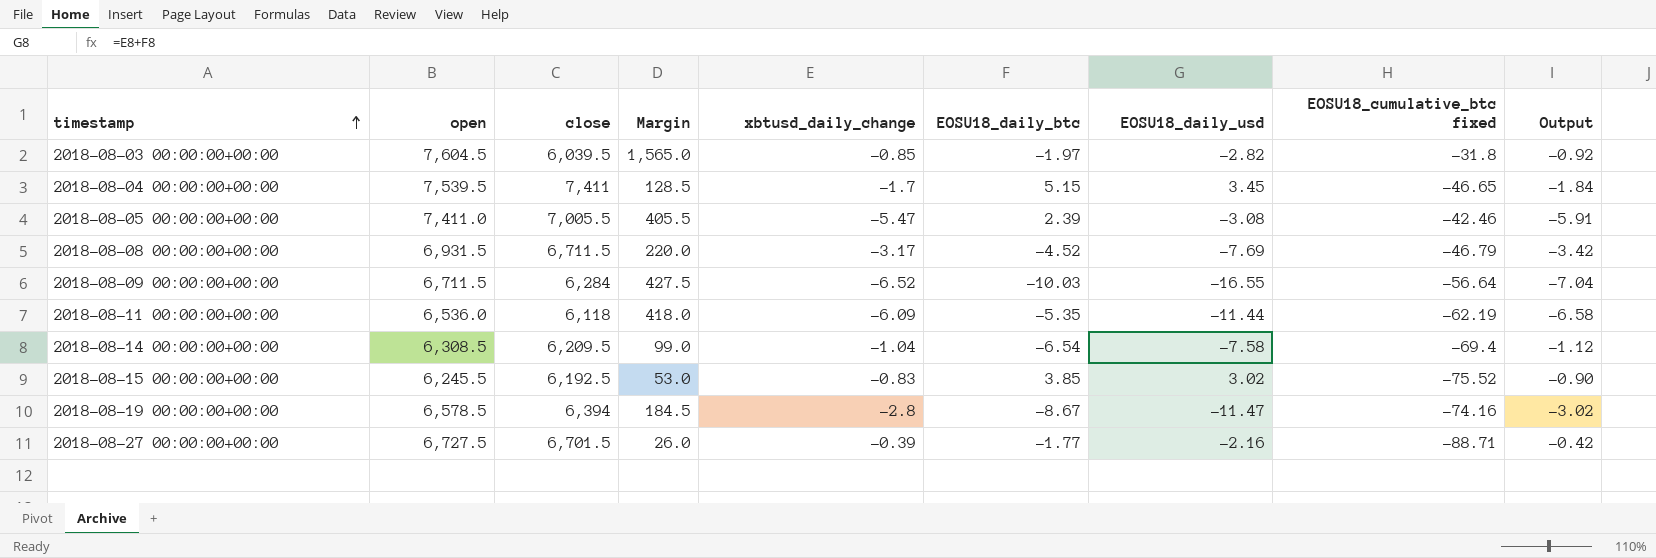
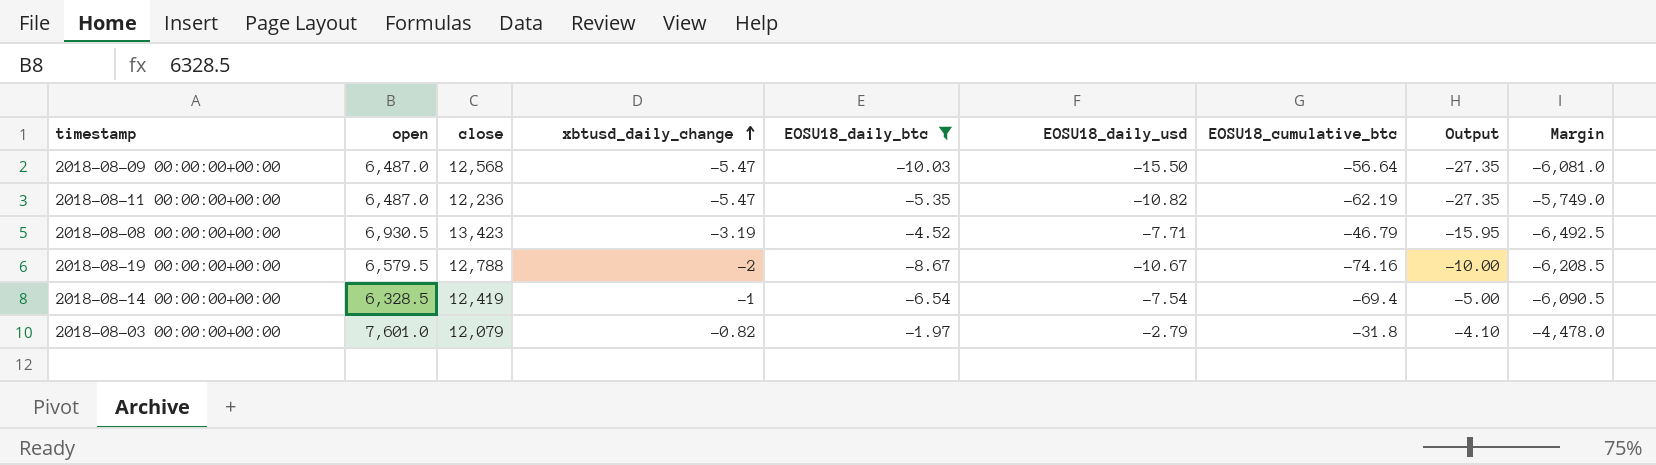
filter: none -> EOSU18_daily_btc <= -1.97
row order: timestamp ascending -> xbtusd_daily_change ascending
column name: EOSU18_cumulative_btc fixed -> EOSU18_cumulative_btc
column Output | formula: [xbtusd_daily_change] * 1.08 -> [xbtusd_daily_change] * 5
column Margin | position: 4 -> 9
2018-08-09 00:00:00+00:00 | open: 6,711.5 -> 6,487.0
2018-08-09 00:00:00+00:00 | close: 6,284 -> 12,568
2018-08-09 00:00:00+00:00 | xbtusd_daily_change: -6.52 -> -5.47
2018-08-09 00:00:00+00:00 | EOSU18_daily_usd: -16.55 -> -15.50
2018-08-09 00:00:00+00:00 | Margin: 427.5 -> -6,081.0
2018-08-11 00:00:00+00:00 | open: 6,536.0 -> 6,487.0
2018-08-11 00:00:00+00:00 | close: 6,118 -> 12,236
2018-08-11 00:00:00+00:00 | xbtusd_daily_change: -6.09 -> -5.47
2018-08-11 00:00:00+00:00 | EOSU18_daily_usd: -11.44 -> -10.82
2018-08-11 00:00:00+00:00 | Margin: 418.0 -> -5,749.0
2018-08-08 00:00:00+00:00 | open: 6,931.5 -> 6,930.5
2018-08-08 00:00:00+00:00 | close: 6,711.5 -> 13,423
2018-08-08 00:00:00+00:00 | xbtusd_daily_change: -3.17 -> -3.19
2018-08-08 00:00:00+00:00 | EOSU18_daily_usd: -7.69 -> -7.71
2018-08-08 00:00:00+00:00 | Margin: 220.0 -> -6,492.5
2018-08-19 00:00:00+00:00 | open: 6,578.5 -> 6,579.5
2018-08-19 00:00:00+00:00 | close: 6,394 -> 12,788
2018-08-19 00:00:00+00:00 | xbtusd_daily_change: -2.8 -> -2
2018-08-19 00:00:00+00:00 | EOSU18_daily_usd: -11.47 -> -10.67
2018-08-19 00:00:00+00:00 | Margin: 184.5 -> -6,208.5
2018-08-14 00:00:00+00:00 | open: 6,308.5 -> 6,328.5
2018-08-14 00:00:00+00:00 | close: 6,209.5 -> 12,419
2018-08-14 00:00:00+00:00 | xbtusd_daily_change: -1.04 -> -1
2018-08-14 00:00:00+00:00 | EOSU18_daily_usd: -7.58 -> -7.54
2018-08-14 00:00:00+00:00 | Margin: 99.0 -> -6,090.5
2018-08-03 00:00:00+00:00 | open: 7,604.5 -> 7,601.0
2018-08-03 00:00:00+00:00 | close: 6,039.5 -> 12,079
2018-08-03 00:00:00+00:00 | xbtusd_daily_change: -0.85 -> -0.82
2018-08-03 00:00:00+00:00 | EOSU18_daily_usd: -2.82 -> -2.79
2018-08-03 00:00:00+00:00 | Margin: 1,565.0 -> -4,478.0

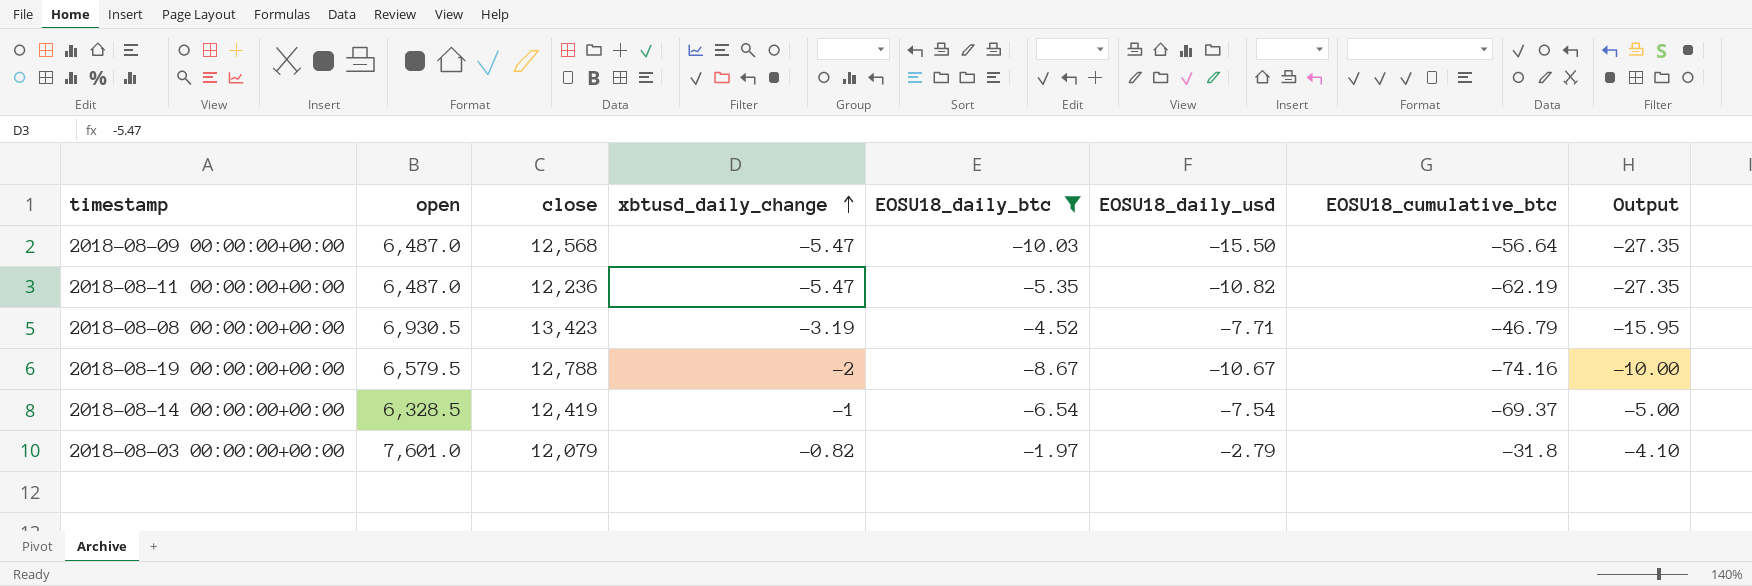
column Margin | formula: [open] - [close] -> none
2018-08-14 00:00:00+00:00 | EOSU18_cumulative_btc: -69.4 -> -69.37

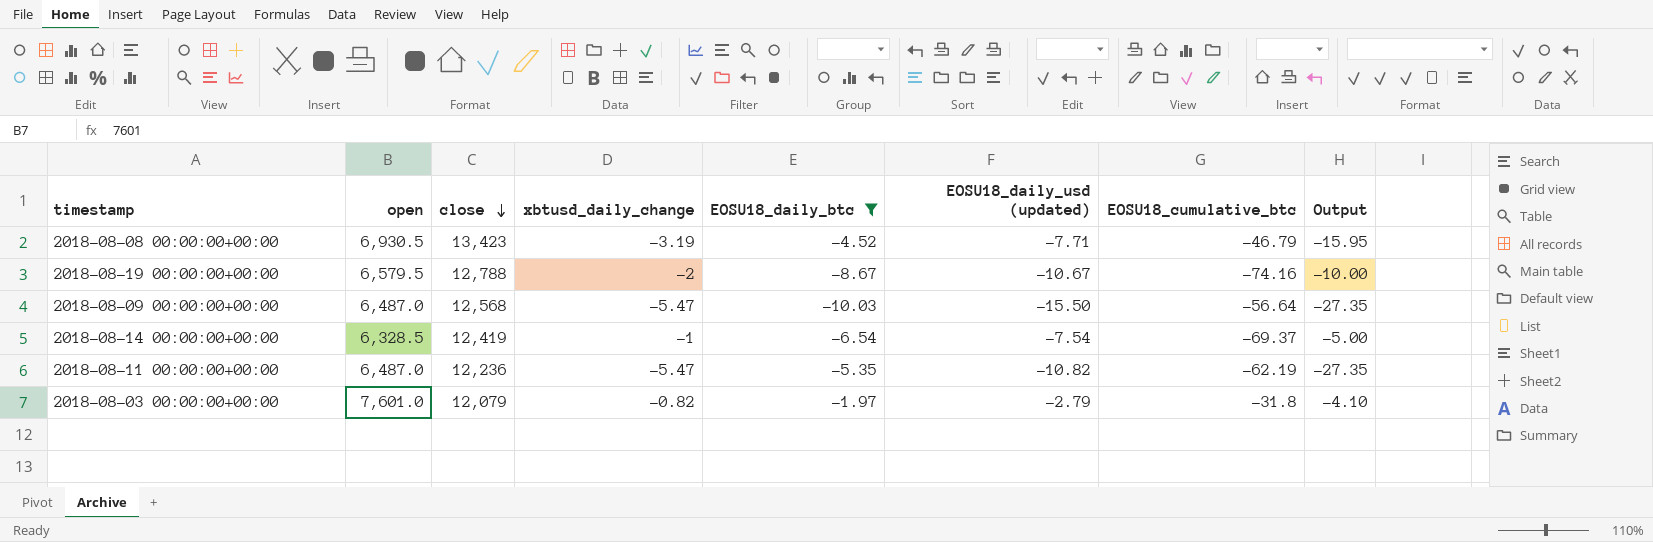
row order: xbtusd_daily_change ascending -> close descending
column name: EOSU18_daily_usd -> EOSU18_daily_usd (updated)

